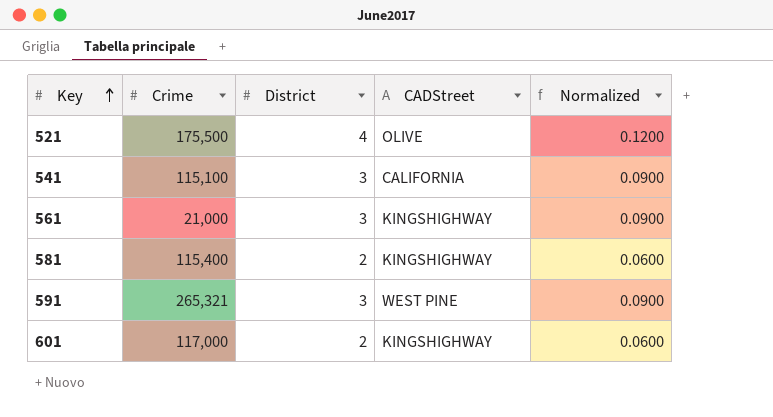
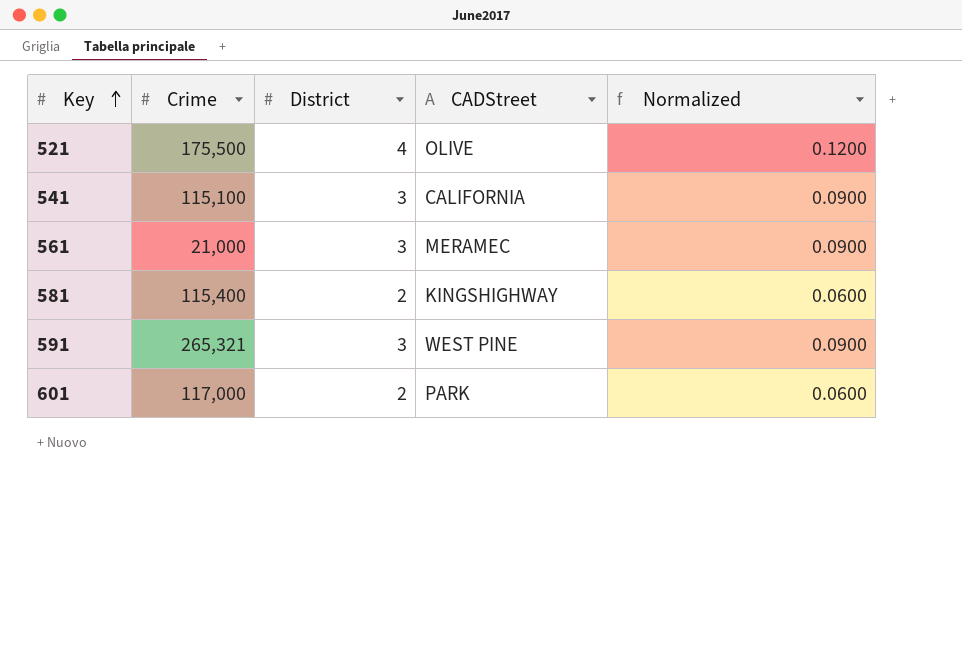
561 | CADStreet: KINGSHIGHWAY -> MERAMEC
601 | CADStreet: KINGSHIGHWAY -> PARK

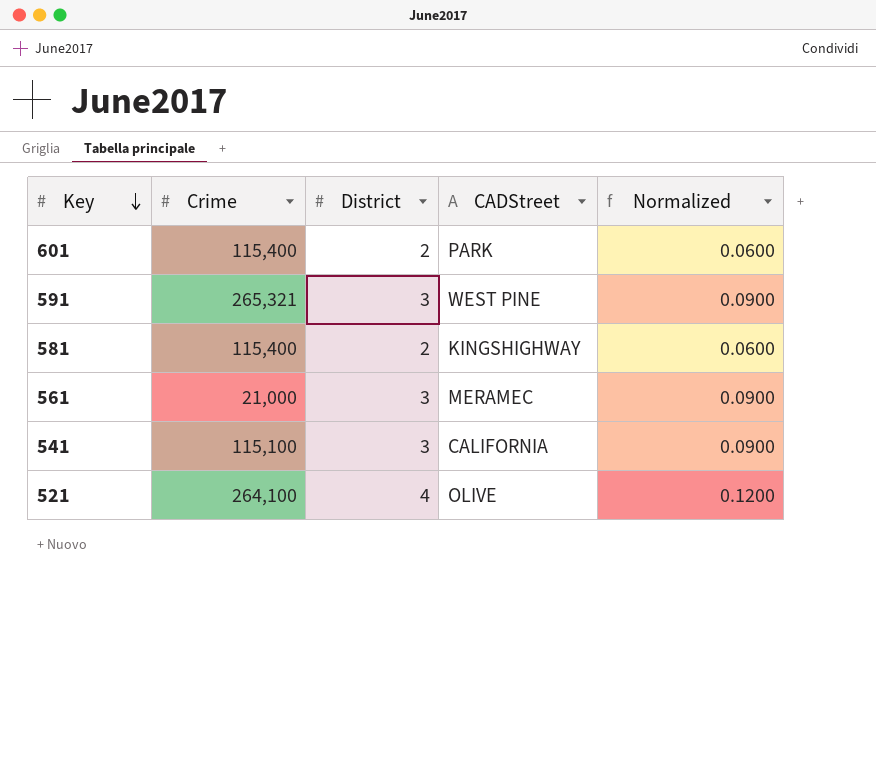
row order: Key ascending -> Key descending
601 | Crime: 117,000 -> 115,400
521 | Crime: 175,500 -> 264,100

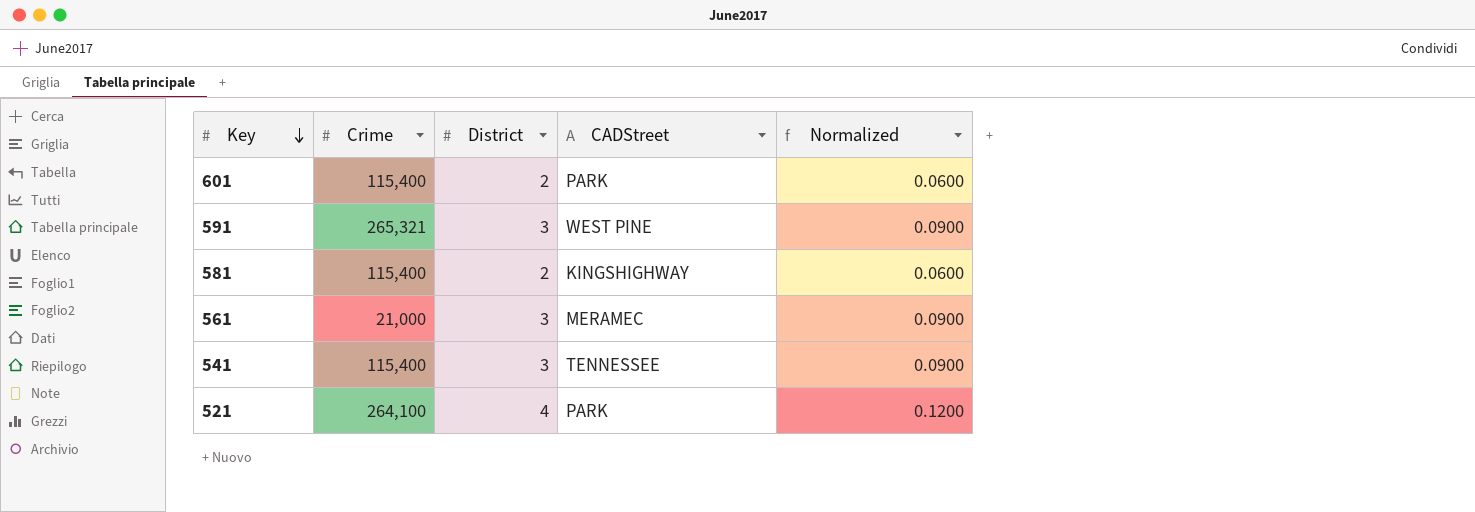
541 | Crime: 115,100 -> 115,400
541 | CADStreet: CALIFORNIA -> TENNESSEE
521 | CADStreet: OLIVE -> PARK

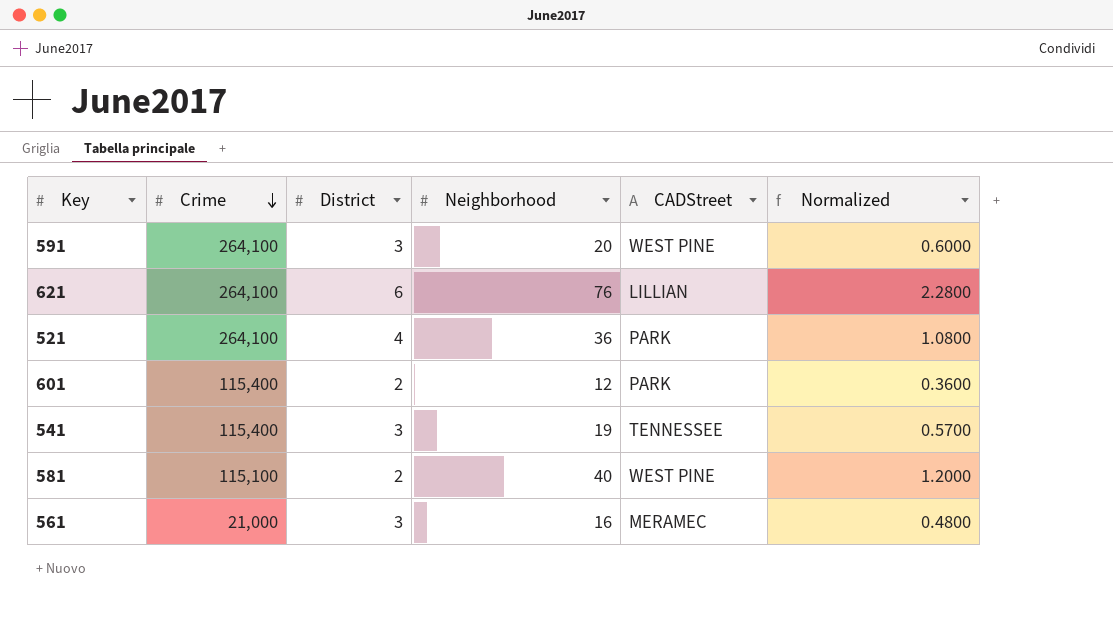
row order: Key descending -> Crime descending
column Neighborhood | position: none -> 4
column Normalized | formula: [District] * 0.03 -> [Neighborhood] * 0.03
591 | Crime: 265,321 -> 264,100
row 621: none -> 264,100 | 6 | 76 | LILLIAN | 2.2800
581 | Crime: 115,400 -> 115,100
581 | CADStreet: KINGSHIGHWAY -> WEST PINE

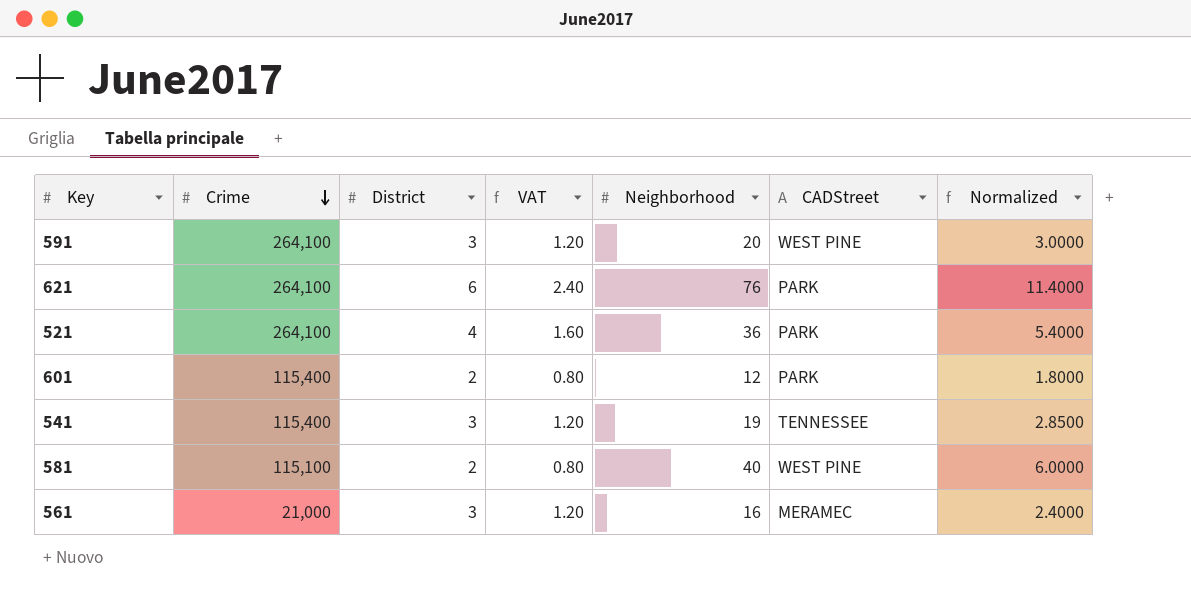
column VAT | formula: none -> [District] * 0.4
column Normalized | formula: [Neighborhood] * 0.03 -> [Neighborhood] * 0.15
621 | CADStreet: LILLIAN -> PARK

